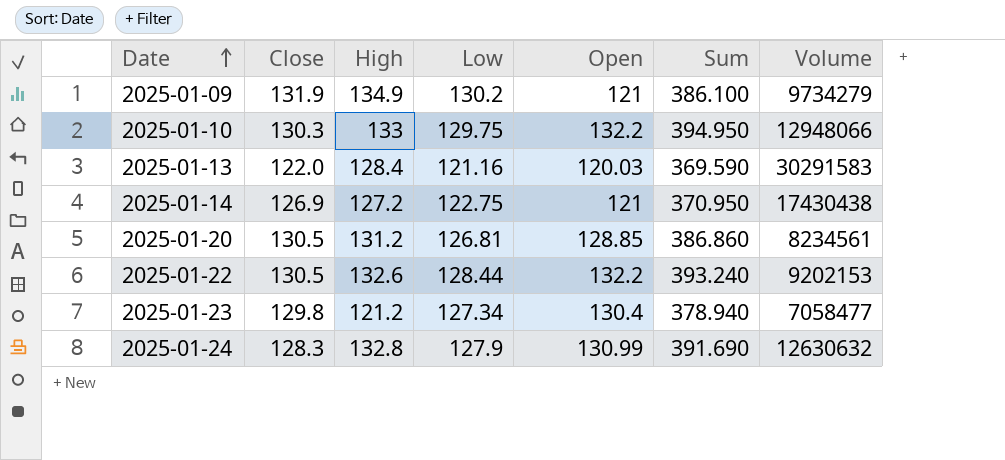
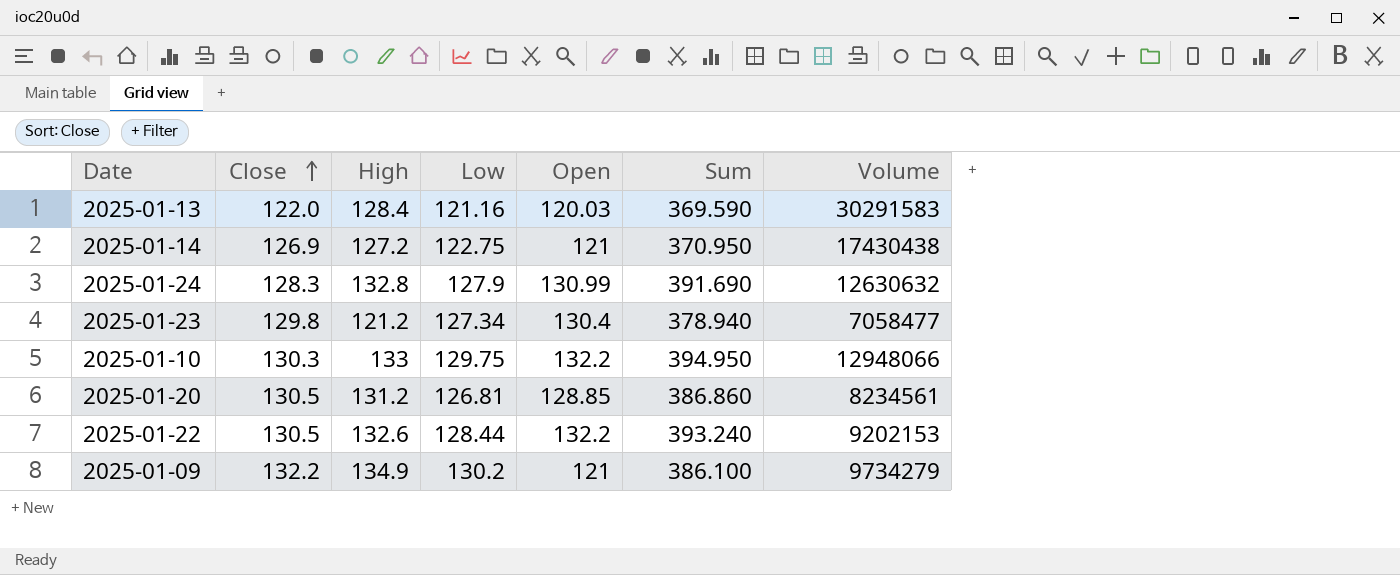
row order: Date ascending -> Close ascending
2025-01-09 | Close: 131.9 -> 132.2

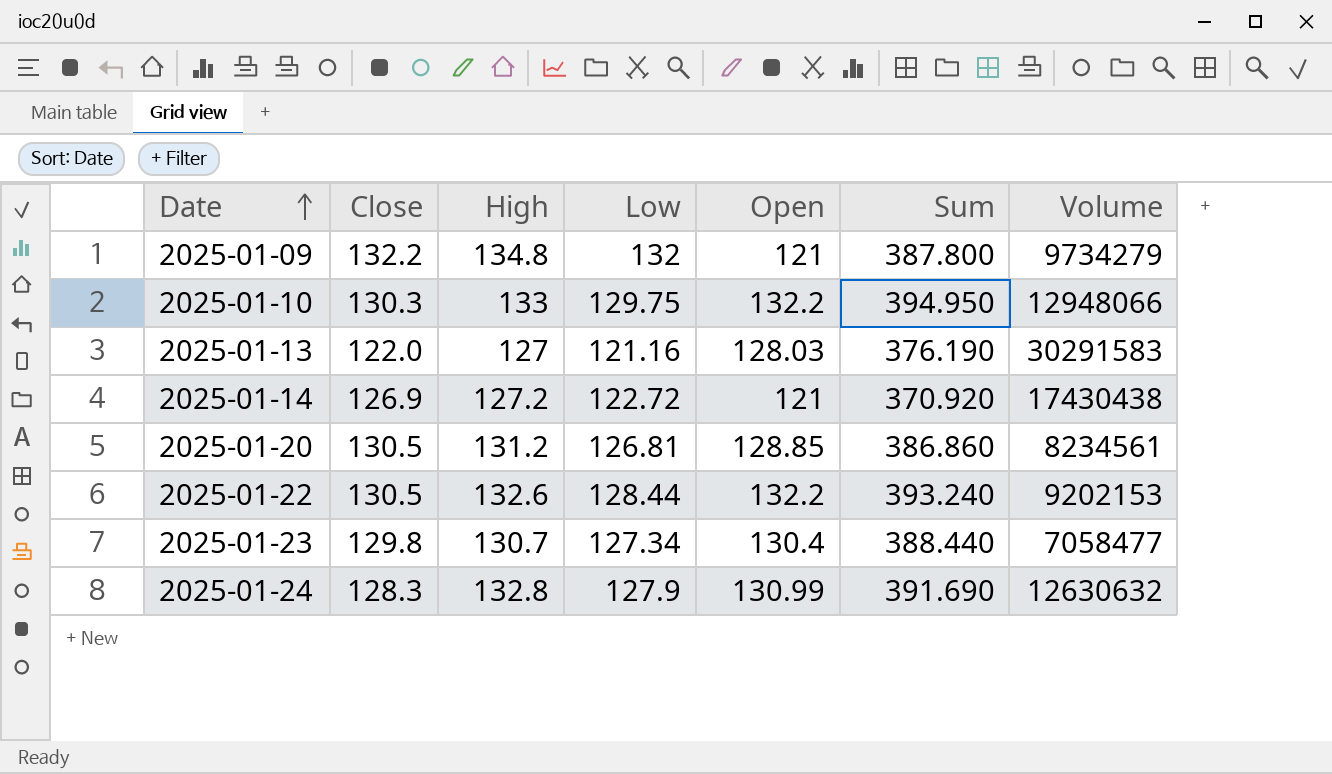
row order: Close ascending -> Date ascending
2025-01-09 | High: 134.9 -> 134.8
2025-01-09 | Low: 130.2 -> 132
2025-01-09 | Sum: 386.100 -> 387.800
2025-01-13 | High: 128.4 -> 127
2025-01-13 | Open: 120.03 -> 128.03
2025-01-13 | Sum: 369.590 -> 376.190
2025-01-14 | Low: 122.75 -> 122.72
2025-01-14 | Sum: 370.950 -> 370.920
2025-01-23 | High: 121.2 -> 130.7
2025-01-23 | Sum: 378.940 -> 388.440

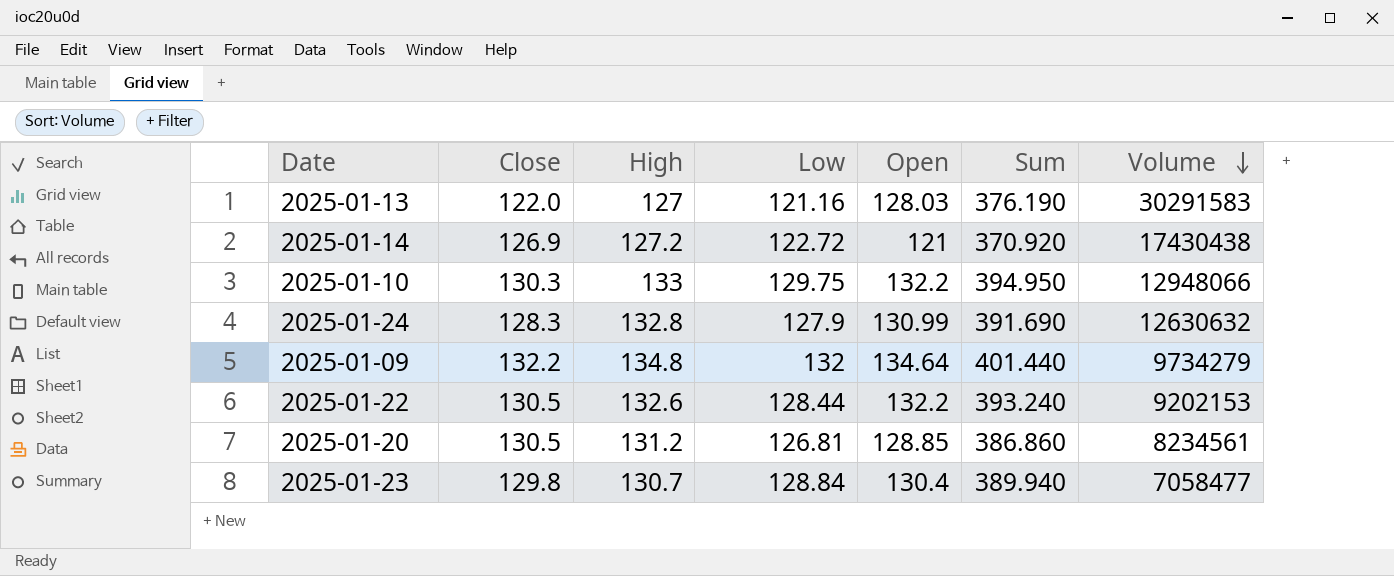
row order: Date ascending -> Volume descending
2025-01-09 | Open: 121 -> 134.64
2025-01-09 | Sum: 387.800 -> 401.440
2025-01-23 | Low: 127.34 -> 128.84
2025-01-23 | Sum: 388.440 -> 389.940

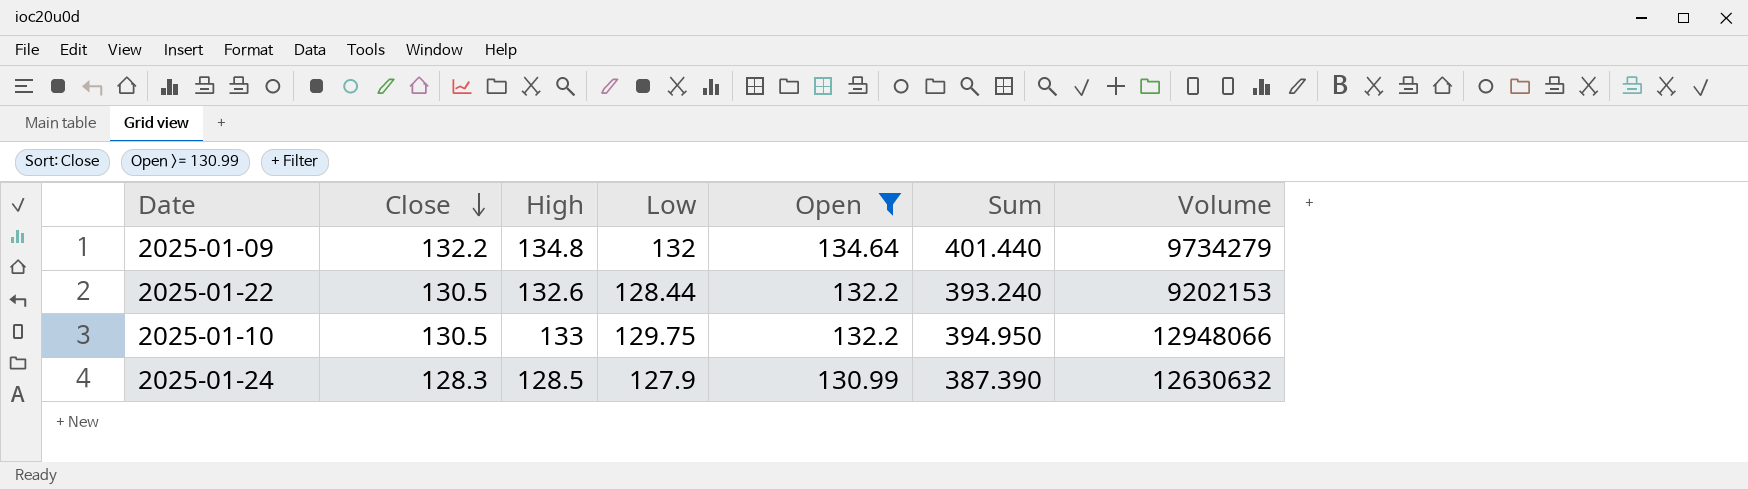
filter: none -> Open >= 130.99
row order: Volume descending -> Close descending
2025-01-10 | Close: 130.3 -> 130.5
2025-01-24 | High: 132.8 -> 128.5
2025-01-24 | Sum: 391.690 -> 387.390

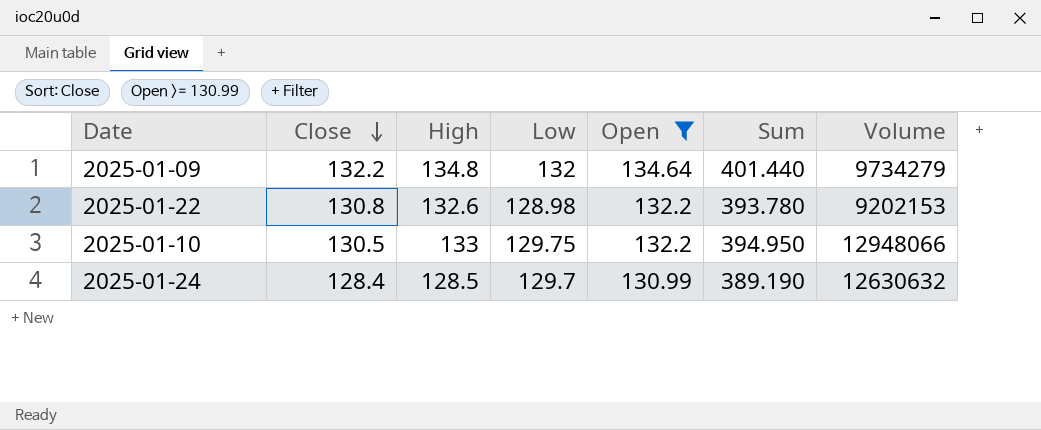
2025-01-22 | Close: 130.5 -> 130.8
2025-01-22 | Low: 128.44 -> 128.98
2025-01-22 | Sum: 393.240 -> 393.780
2025-01-24 | Close: 128.3 -> 128.4
2025-01-24 | Low: 127.9 -> 129.7
2025-01-24 | Sum: 387.390 -> 389.190

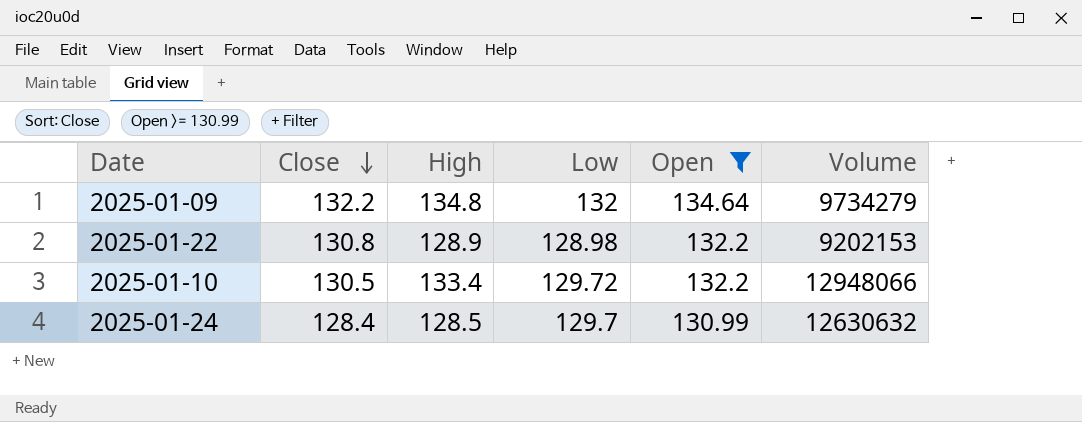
column Sum | formula: [High] + [Low] + [Open] -> none
2025-01-22 | High: 132.6 -> 128.9
2025-01-10 | High: 133 -> 133.4
2025-01-10 | Low: 129.75 -> 129.72

